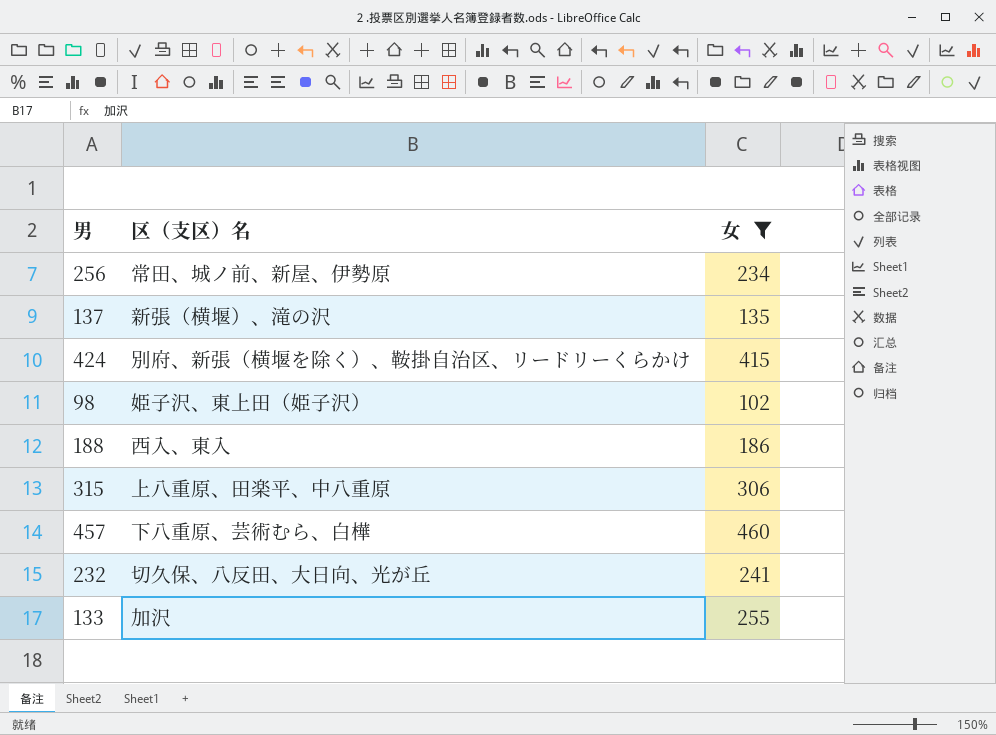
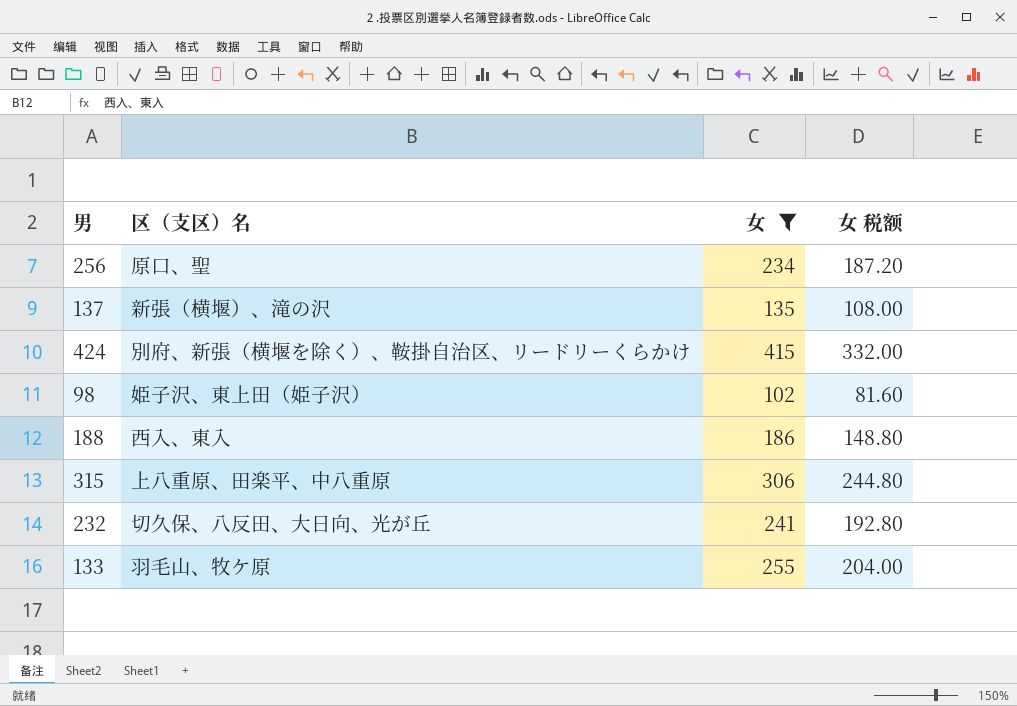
column 女 税额 | formula: none -> [女] * 0.8
row 457: 下八重原、芸術むら、白樺 | 460 -> none
256 | 区（支区）名: 常田、城ノ前、新屋、伊勢原 -> 原口、聖
133 | 区（支区）名: 加沢 -> 羽毛山、牧ケ原

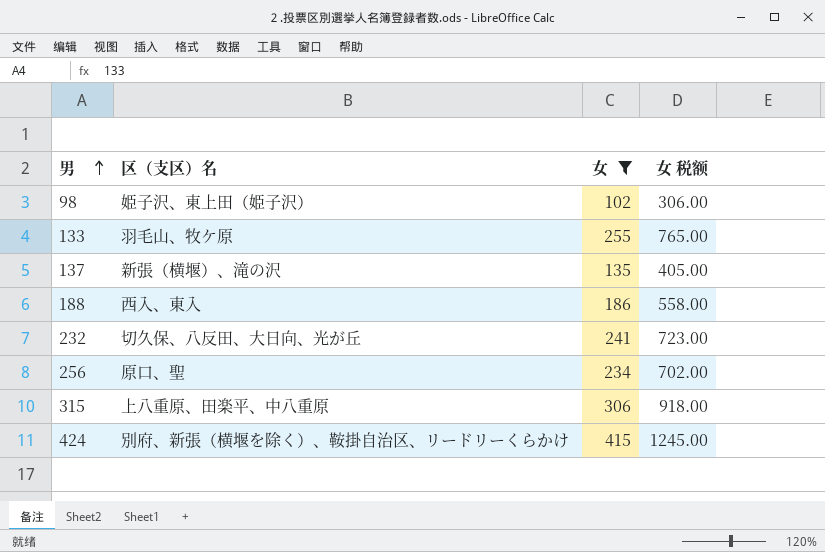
row order: none -> 男 ascending
column 女 税额 | formula: [女] * 0.8 -> [女] * 3

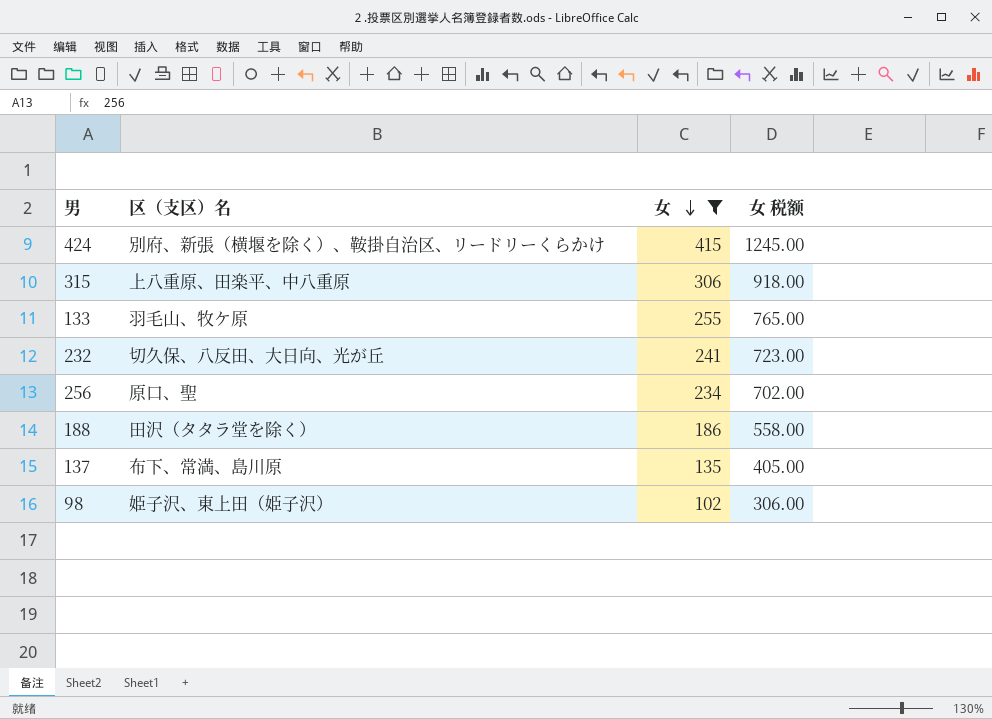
row order: 男 ascending -> 女 descending
188 | 区（支区）名: 西入、東入 -> 田沢（タタラ堂を除く）
137 | 区（支区）名: 新張（横堰）、滝の沢 -> 布下、常満、島川原

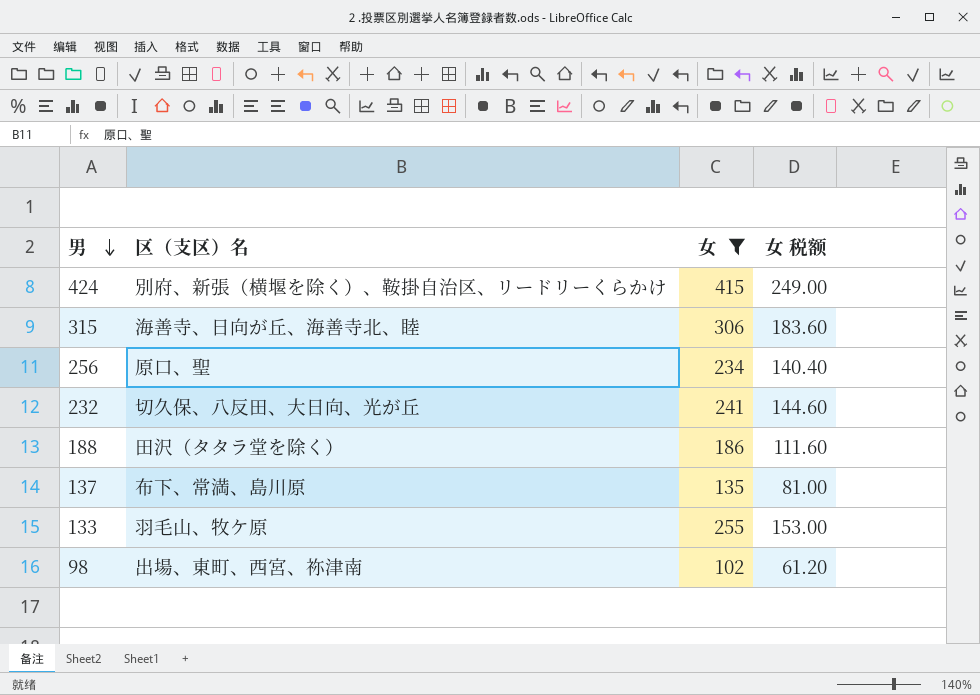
row order: 女 descending -> 男 descending
column 女 税额 | formula: [女] * 3 -> [女] * 0.6
315 | 区（支区）名: 上八重原、田楽平、中八重原 -> 海善寺、日向が丘、海善寺北、睦
98 | 区（支区）名: 姫子沢、東上田（姫子沢） -> 出場、東町、西宮、祢津南

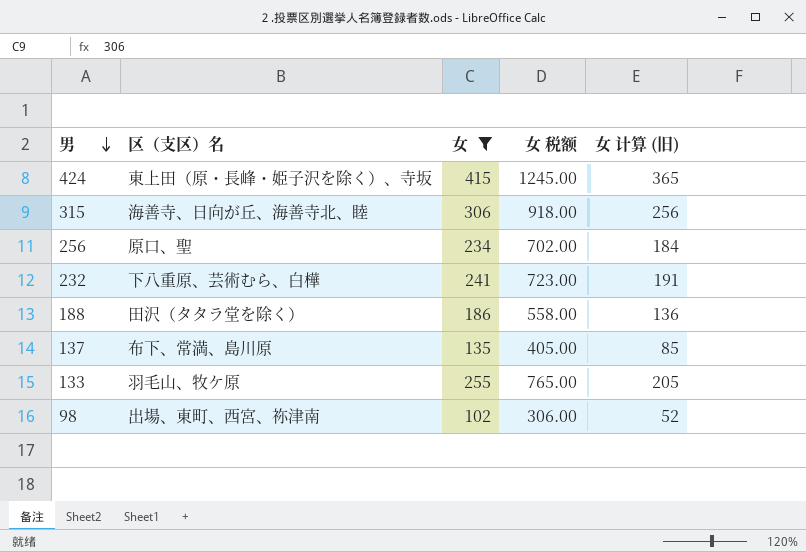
column 女 税额 | formula: [女] * 0.6 -> [女] * 3
column 女 计算 (旧) | formula: none -> [女] - 50
424 | 区（支区）名: 別府、新張（横堰を除く）、鞍掛自治区、リードリーくらかけ -> 東上田（原・長峰・姫子沢を除く）、寺坂
232 | 区（支区）名: 切久保、八反田、大日向、光が丘 -> 下八重原、芸術むら、白樺

